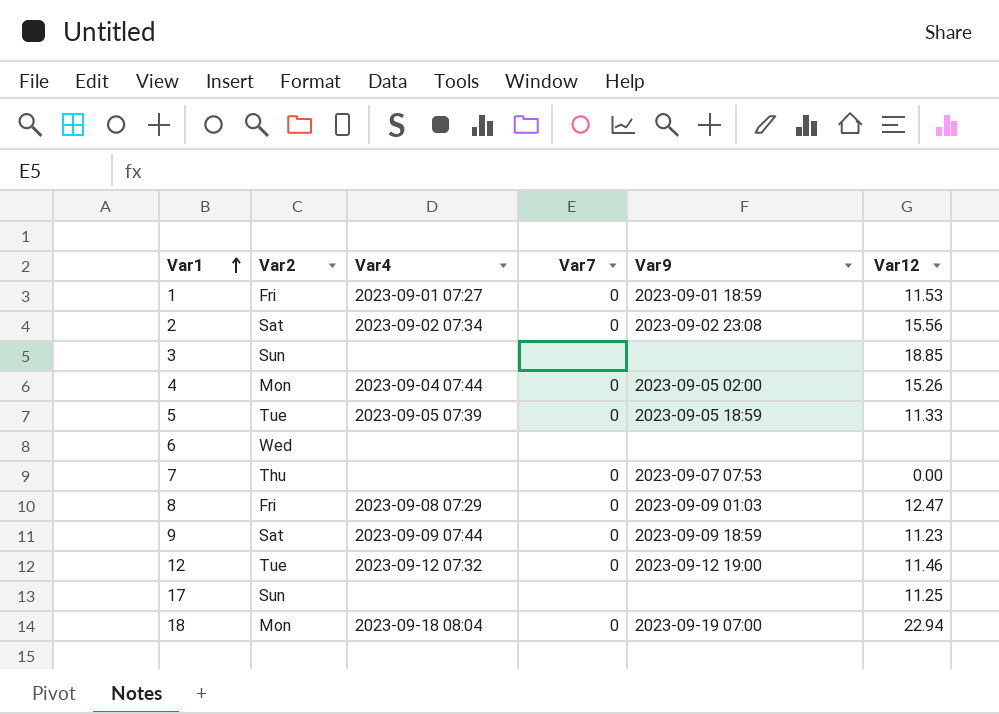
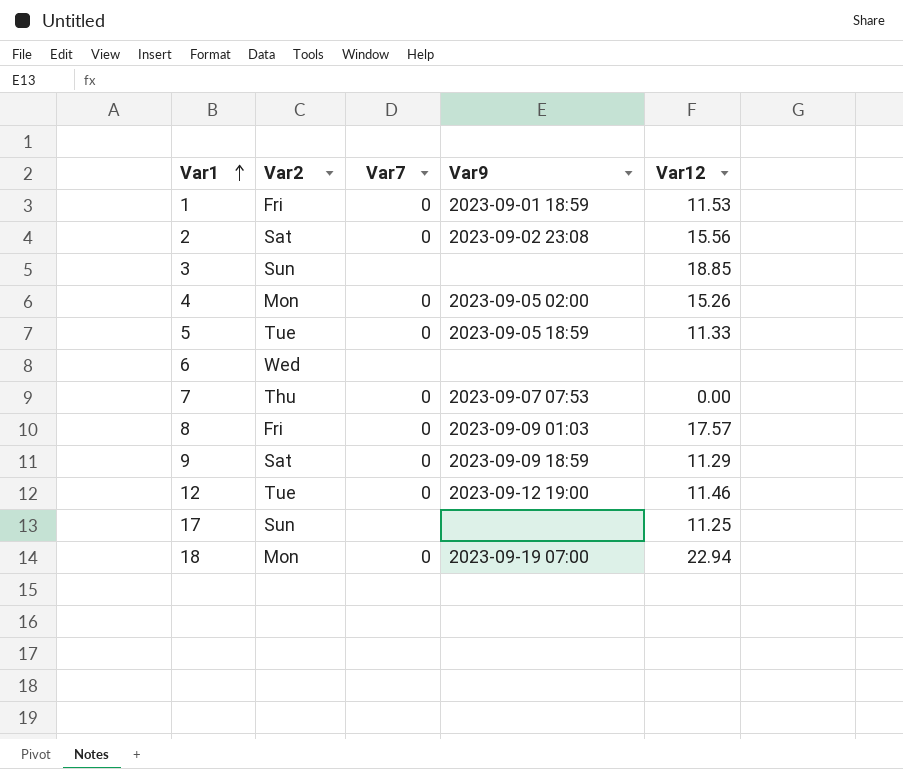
column Var4 | position: 3 -> none
8 | Var12: 12.47 -> 17.57
9 | Var12: 11.23 -> 11.29

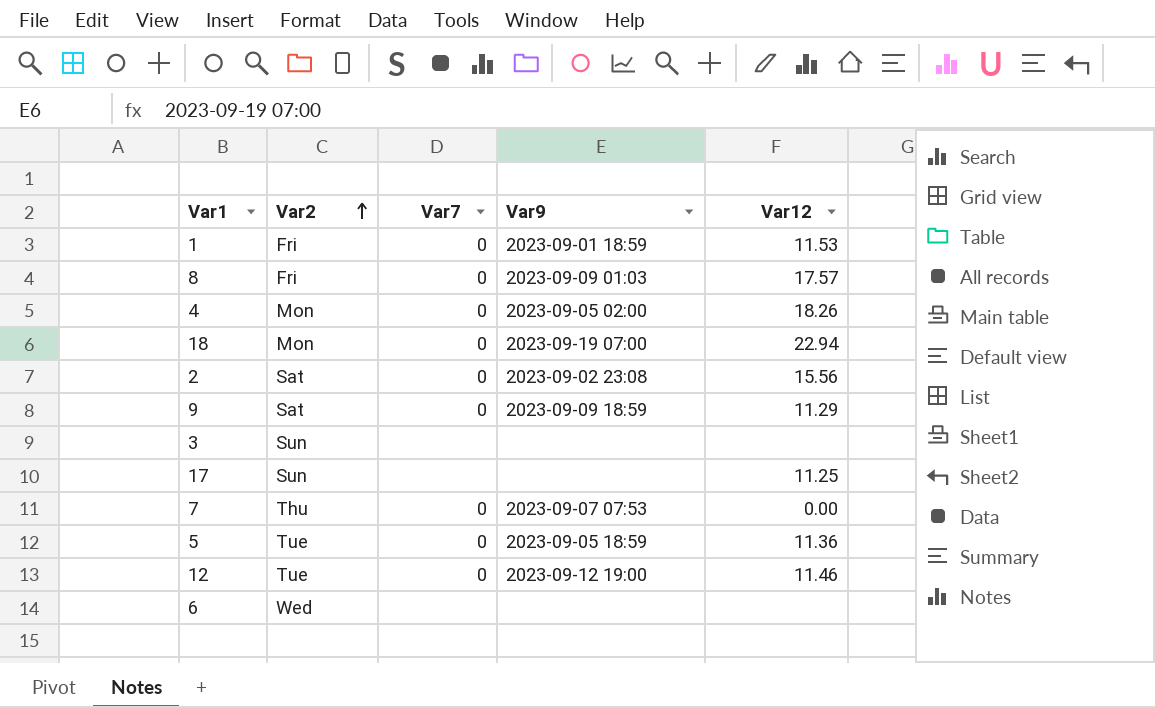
row order: Var1 ascending -> Var2 ascending
4 | Var12: 15.26 -> 18.26
3 | Var12: 18.85 -> none
5 | Var12: 11.33 -> 11.36

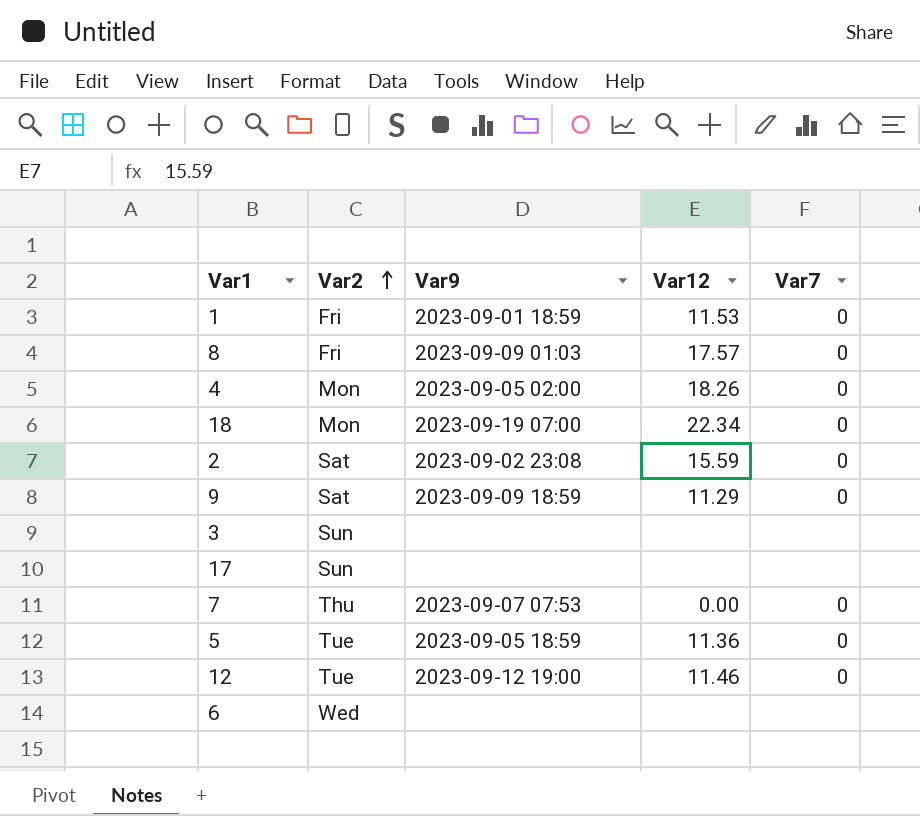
column Var7 | position: 3 -> 5
18 | Var12: 22.94 -> 22.34
2 | Var12: 15.56 -> 15.59
17 | Var12: 11.25 -> none

